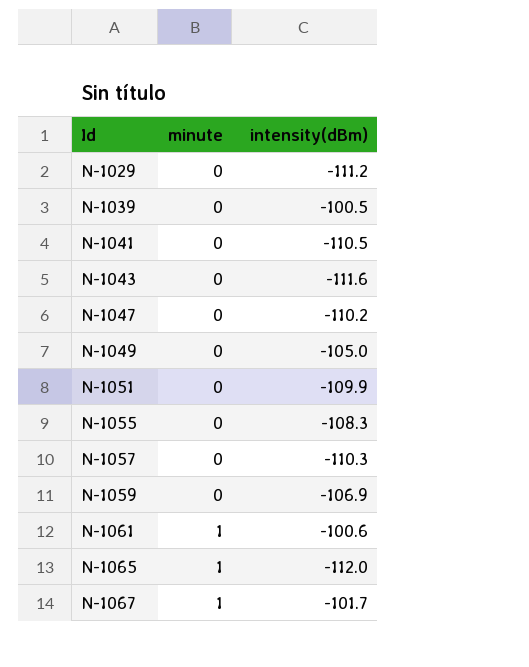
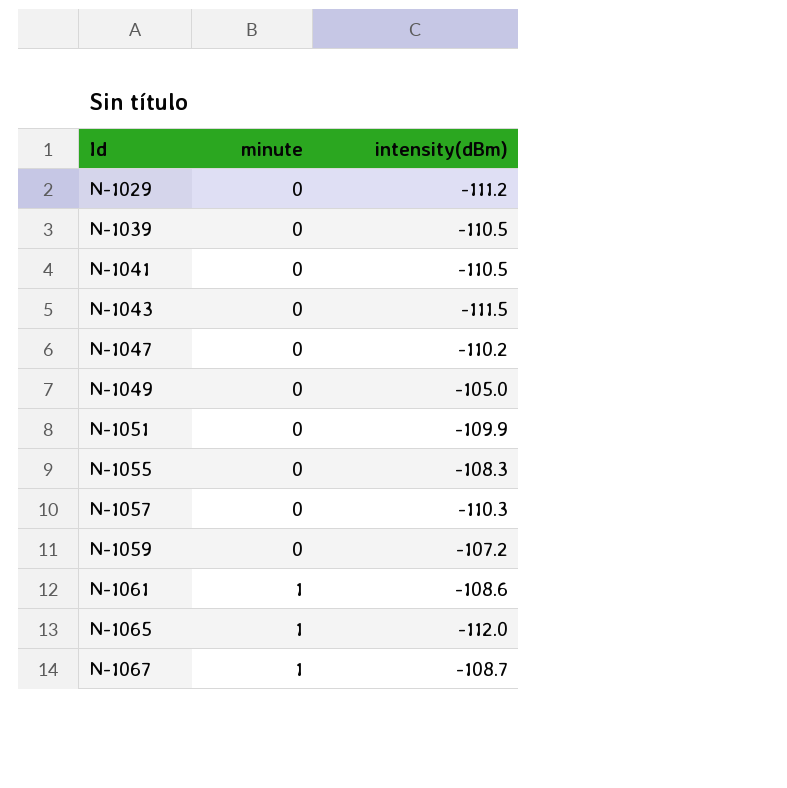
N-1039 | intensity(dBm): -100.5 -> -110.5
N-1043 | intensity(dBm): -111.6 -> -111.5
N-1059 | intensity(dBm): -106.9 -> -107.2
N-1061 | intensity(dBm): -100.6 -> -108.6
N-1067 | intensity(dBm): -101.7 -> -108.7

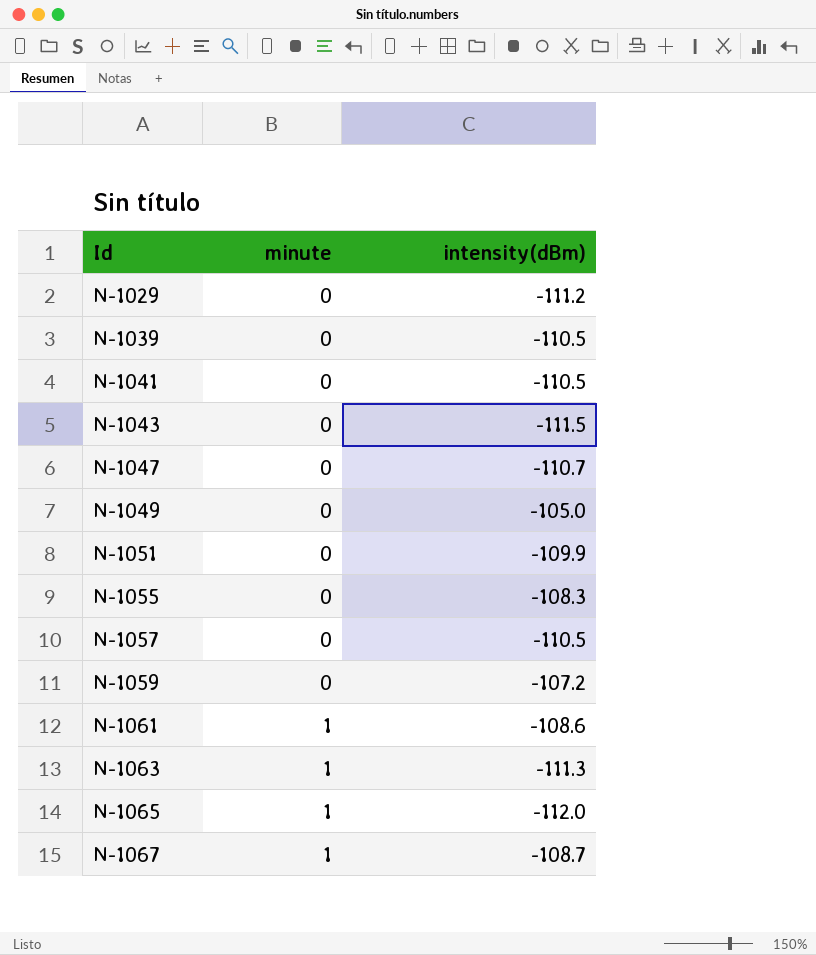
N-1047 | intensity(dBm): -110.2 -> -110.7
N-1057 | intensity(dBm): -110.3 -> -110.5
row N-1063: none -> 1 | -111.3

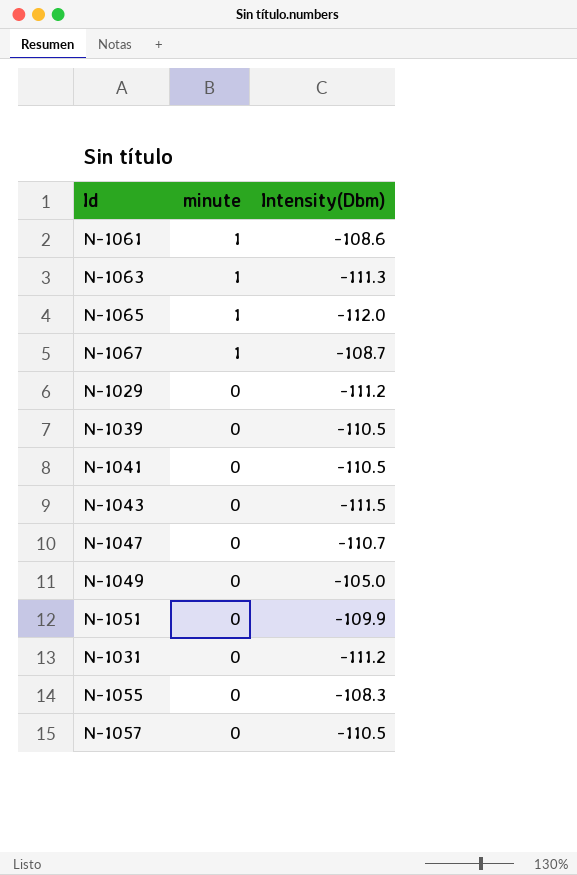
row order: Id ascending -> minute descending
column name: intensity(dBm) -> Intensity(Dbm)
row N-1059: 0 | -107.2 -> none
row N-1031: none -> 0 | -111.2

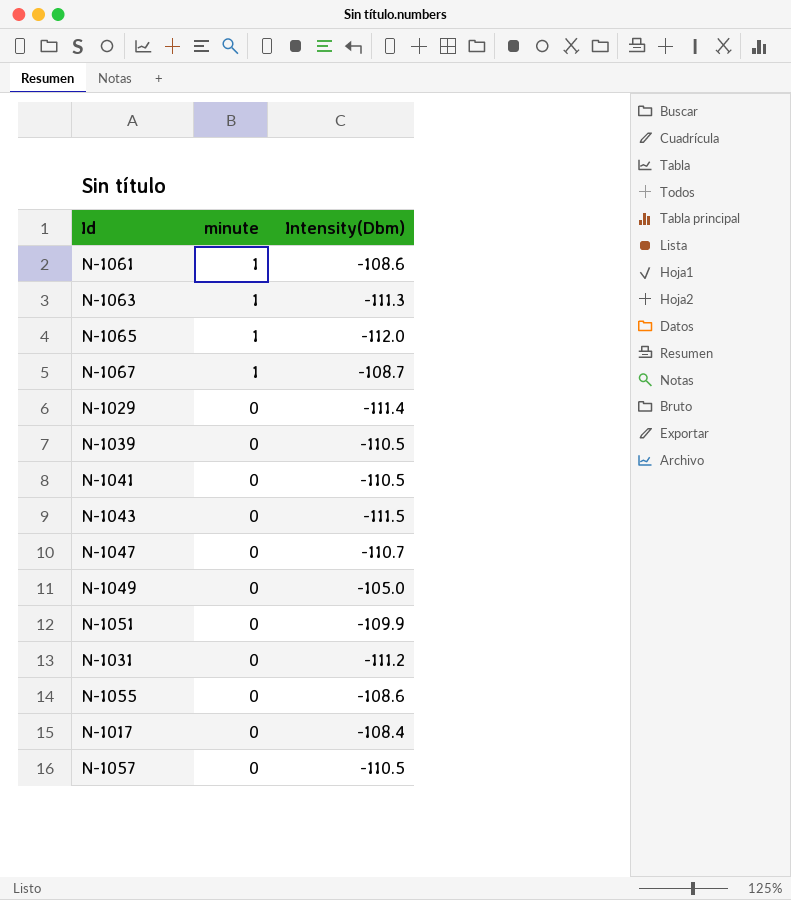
N-1029 | Intensity(Dbm): -111.2 -> -111.4
N-1055 | Intensity(Dbm): -108.3 -> -108.6
row N-1017: none -> 0 | -108.4

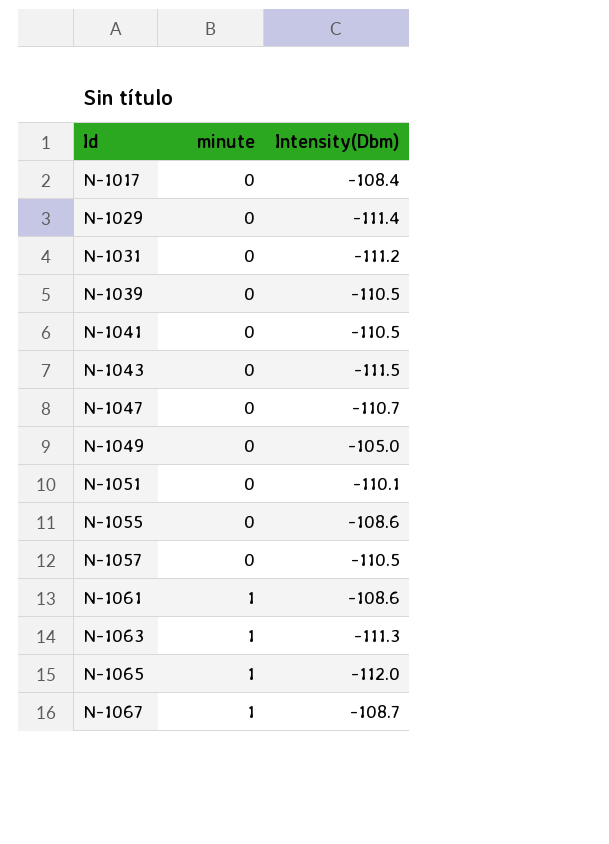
row order: minute descending -> Id ascending
N-1051 | Intensity(Dbm): -109.9 -> -110.1

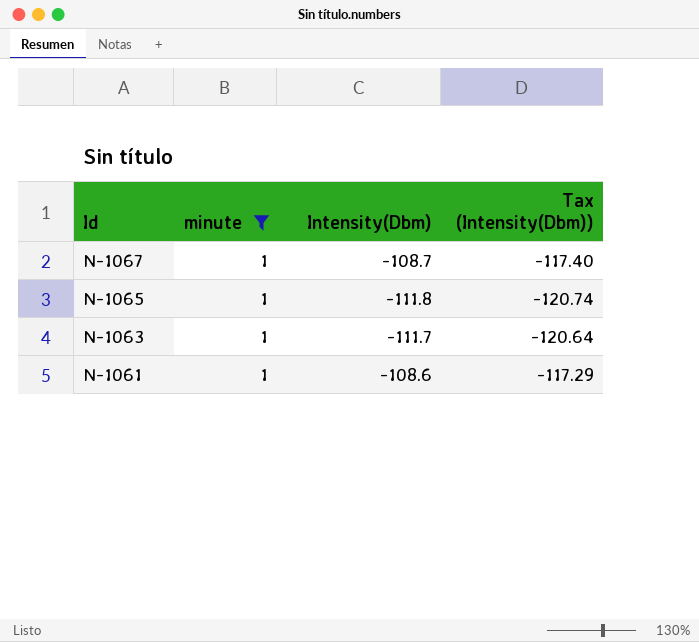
filter: none -> minute = 1
row order: Id ascending -> Id descending
column Tax (Intensity(Dbm)) | formula: none -> [Intensity(Dbm)] * 1.08
N-1065 | Intensity(Dbm): -112.0 -> -111.8
N-1063 | Intensity(Dbm): -111.3 -> -111.7

